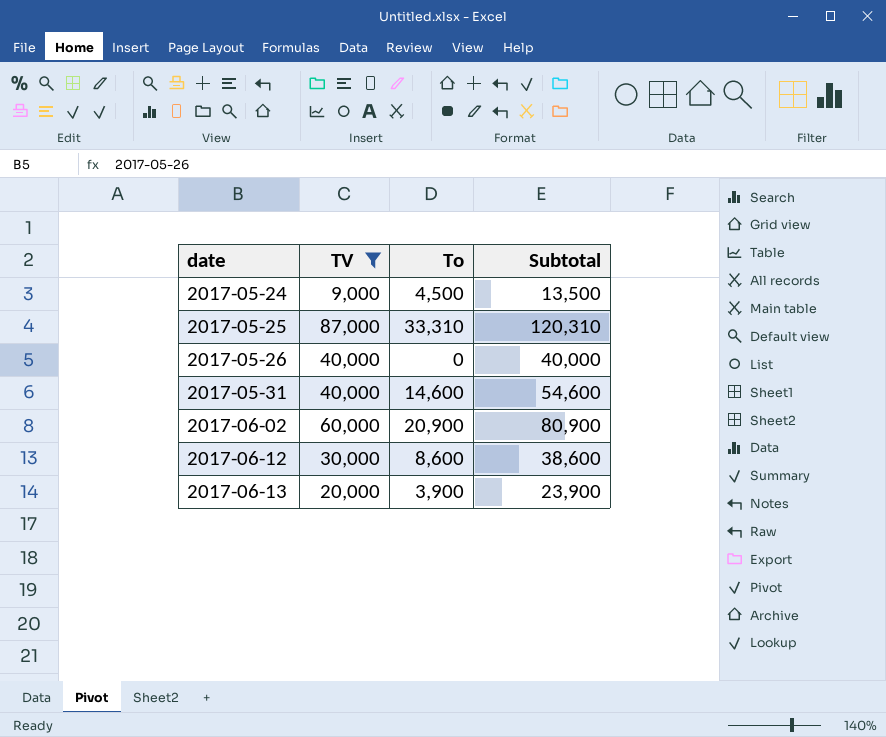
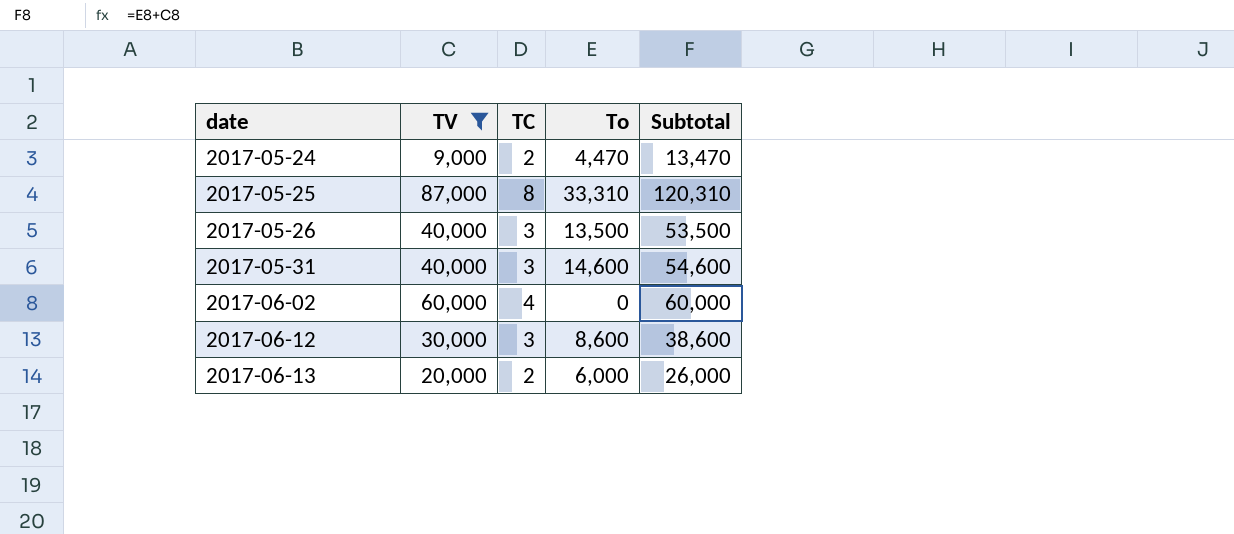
column TC | position: none -> 3
2017-05-24 | To: 4,500 -> 4,470
2017-05-24 | Subtotal: 13,500 -> 13,470
2017-05-26 | To: 0 -> 13,500
2017-05-26 | Subtotal: 40,000 -> 53,500
2017-06-02 | To: 20,900 -> 0
2017-06-02 | Subtotal: 80,900 -> 60,000
2017-06-13 | To: 3,900 -> 6,000
2017-06-13 | Subtotal: 23,900 -> 26,000

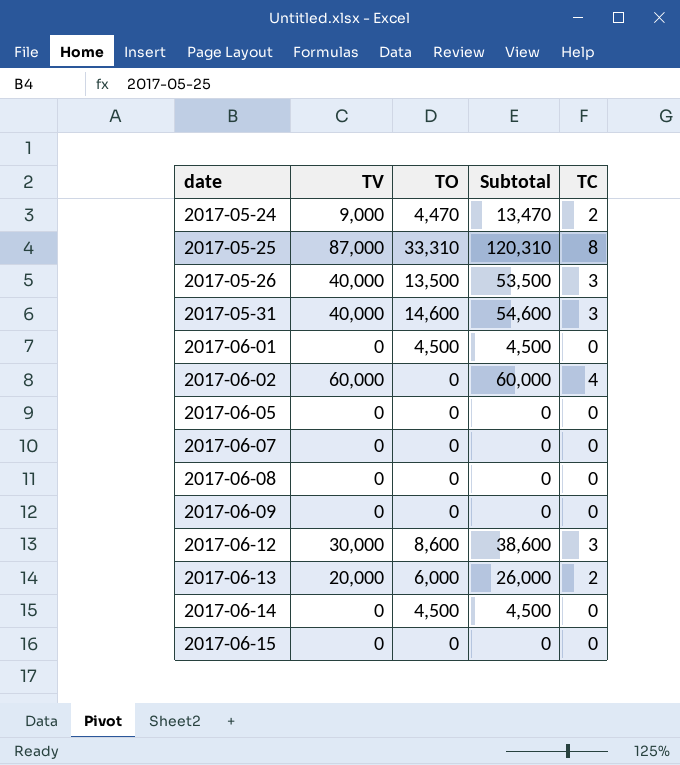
filter: TV != 0 -> none
column name: To -> TO
column TC | position: 3 -> 5

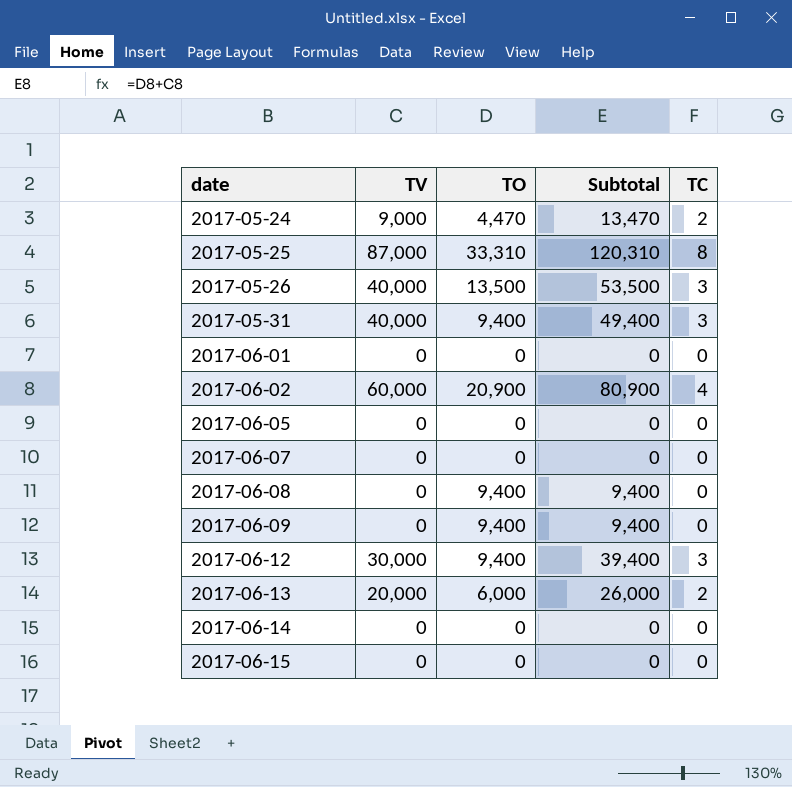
2017-05-31 | TO: 14,600 -> 9,400
2017-05-31 | Subtotal: 54,600 -> 49,400
2017-06-01 | TO: 4,500 -> 0
2017-06-01 | Subtotal: 4,500 -> 0
2017-06-02 | TO: 0 -> 20,900
2017-06-02 | Subtotal: 60,000 -> 80,900
2017-06-08 | TO: 0 -> 9,400
2017-06-08 | Subtotal: 0 -> 9,400
2017-06-09 | TO: 0 -> 9,400
2017-06-09 | Subtotal: 0 -> 9,400
2017-06-12 | TO: 8,600 -> 9,400
2017-06-12 | Subtotal: 38,600 -> 39,400
2017-06-14 | TO: 4,500 -> 0
2017-06-14 | Subtotal: 4,500 -> 0

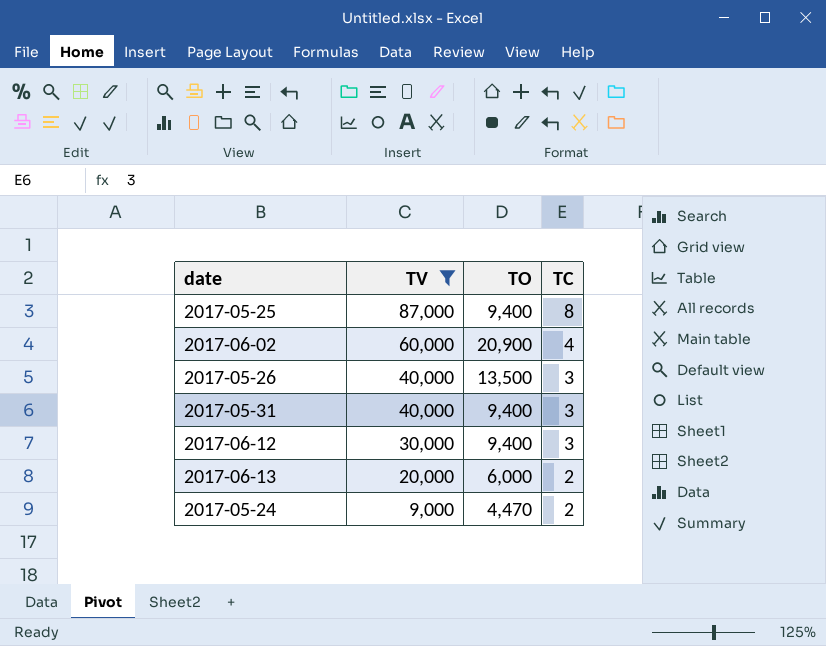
filter: none -> TV != 0
row order: date ascending -> TV descending
column Subtotal | formula: [TV] + [TO] -> none
2017-05-25 | TO: 33,310 -> 9,400

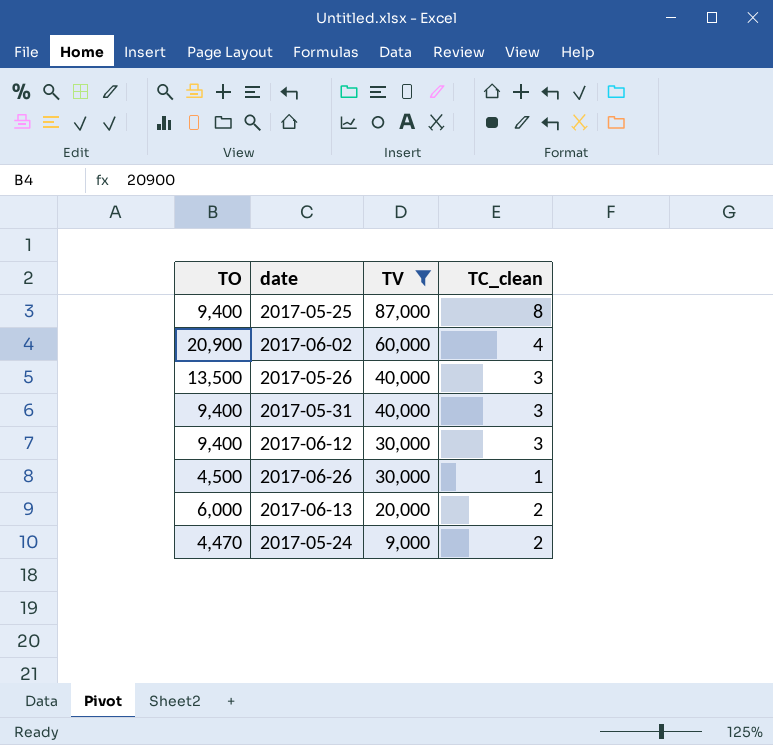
column TO | position: 3 -> 1
column name: TC -> TC_clean
row 2017-06-26: none -> 4,500 | 30,000 | 1

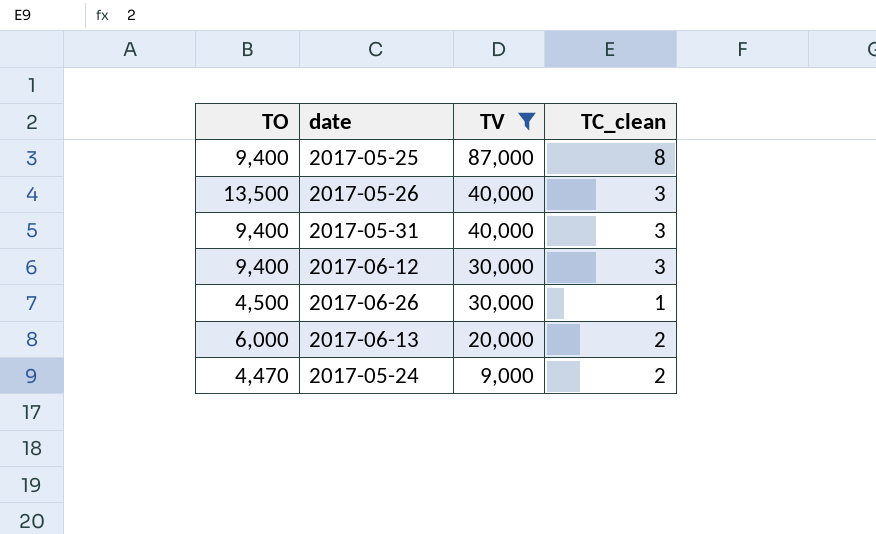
row 2017-06-02: 20,900 | 60,000 | 4 -> none

